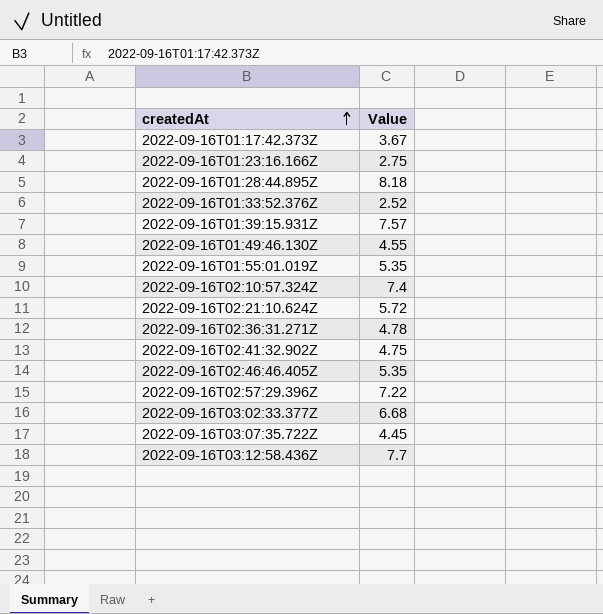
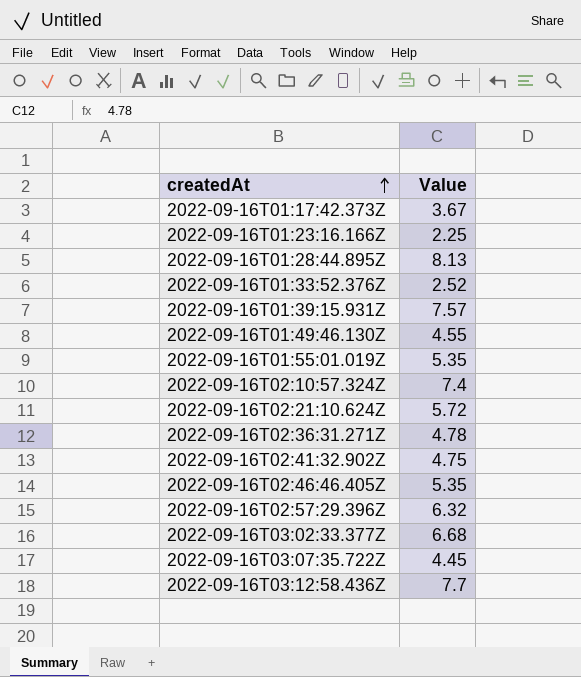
2022-09-16T01:23:16.166Z | Value: 2.75 -> 2.25
2022-09-16T01:28:44.895Z | Value: 8.18 -> 8.13
2022-09-16T02:57:29.396Z | Value: 7.22 -> 6.32

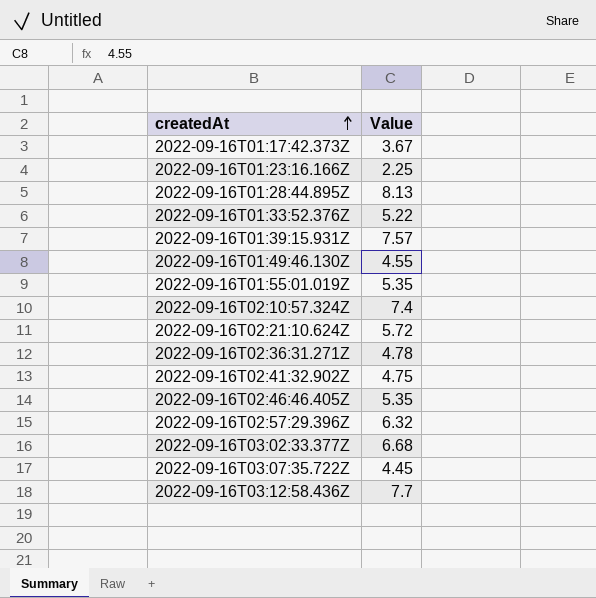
2022-09-16T01:33:52.376Z | Value: 2.52 -> 5.22

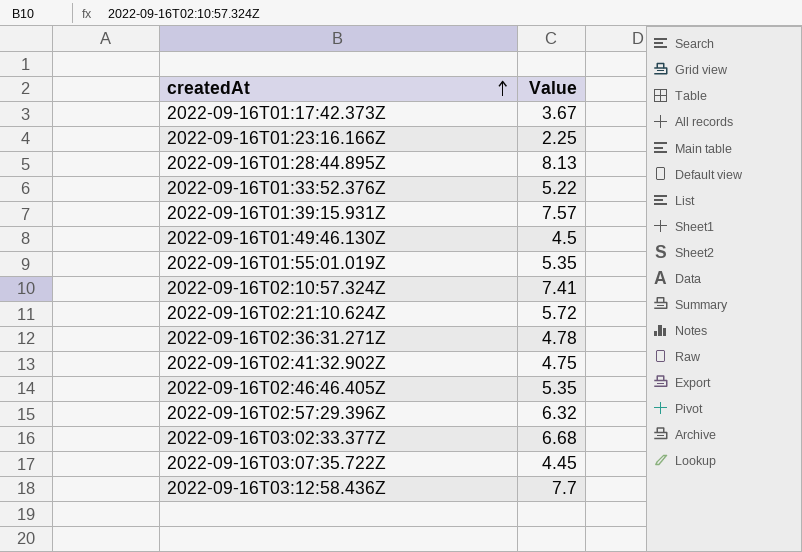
2022-09-16T01:49:46.130Z | Value: 4.55 -> 4.5
2022-09-16T02:10:57.324Z | Value: 7.4 -> 7.41

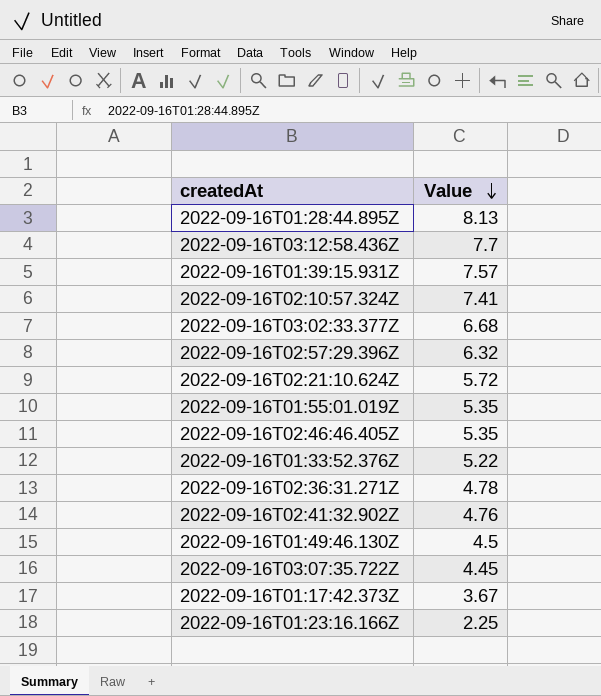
row order: createdAt ascending -> Value descending
2022-09-16T02:41:32.902Z | Value: 4.75 -> 4.76

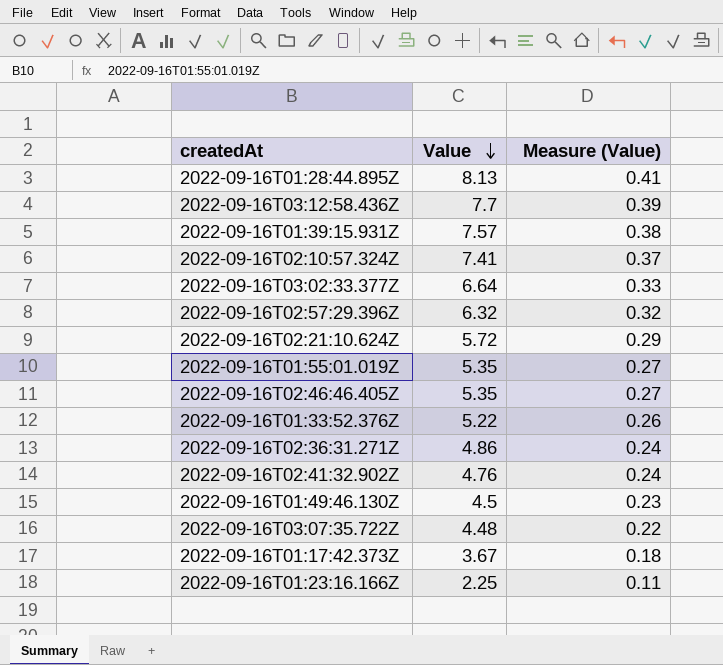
column Measure (Value) | formula: none -> [Value] * 0.05
2022-09-16T03:02:33.377Z | Value: 6.68 -> 6.64
2022-09-16T02:36:31.271Z | Value: 4.78 -> 4.86
2022-09-16T03:07:35.722Z | Value: 4.45 -> 4.48

